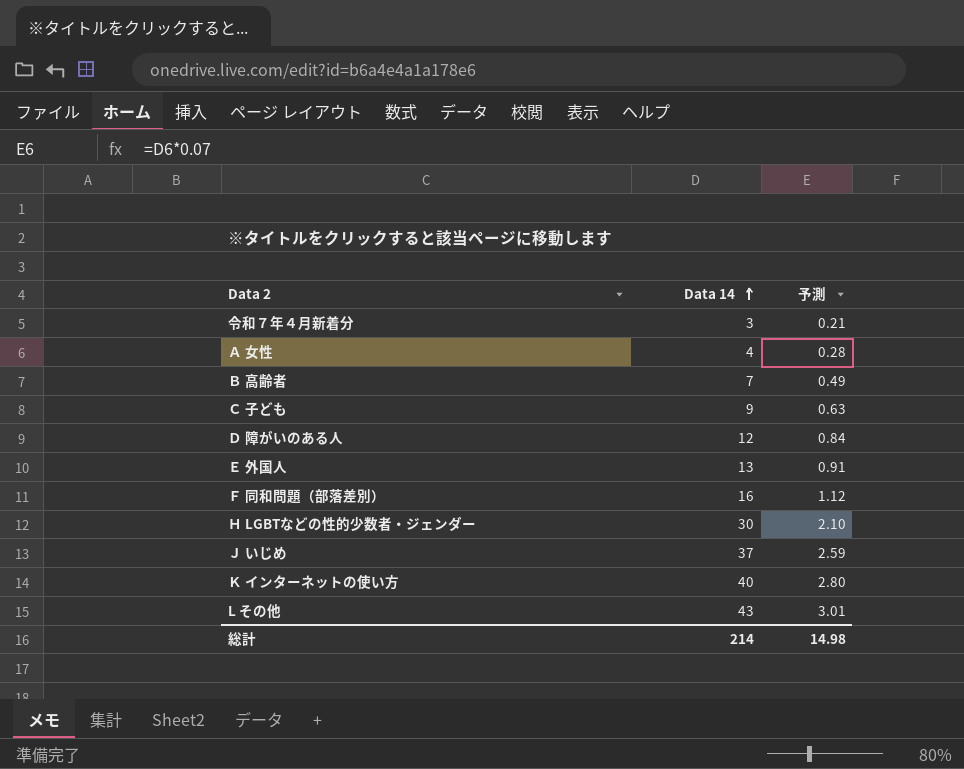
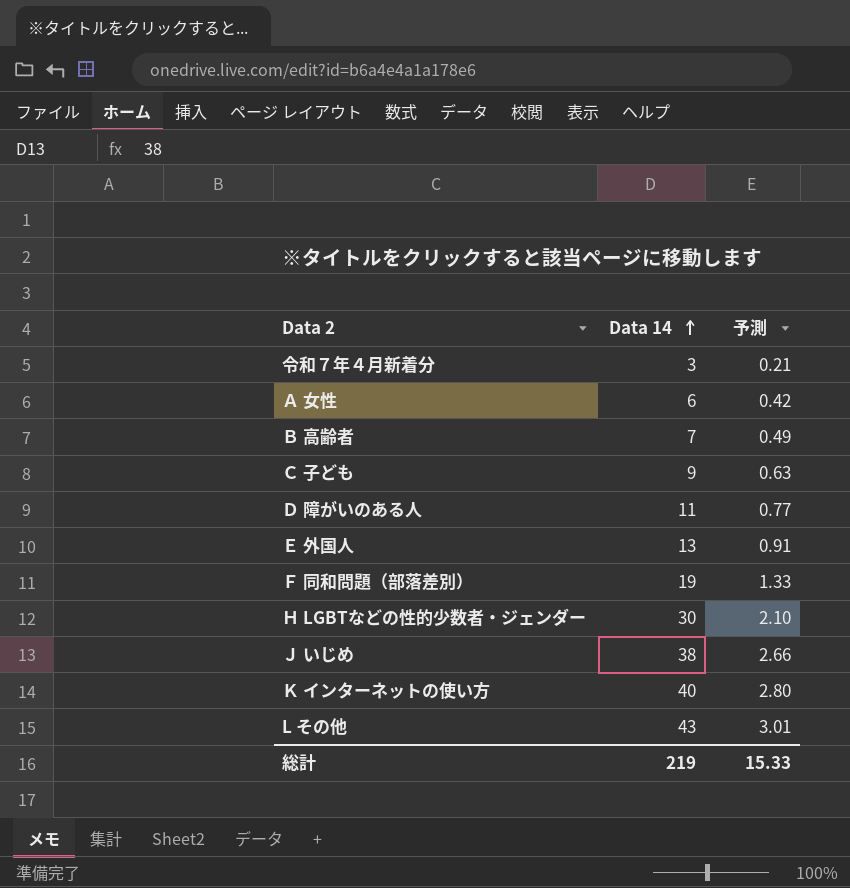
Ａ 女性 | Data 14: 4 -> 6
Ａ 女性 | 予測: 0.28 -> 0.42
Ｄ 障がいのある人 | Data 14: 12 -> 11
Ｄ 障がいのある人 | 予測: 0.84 -> 0.77
Ｆ 同和問題（部落差別） | Data 14: 16 -> 19
Ｆ 同和問題（部落差別） | 予測: 1.12 -> 1.33
Ｊ いじめ | Data 14: 37 -> 38
Ｊ いじめ | 予測: 2.59 -> 2.66
総計 | Data 14: 214 -> 219
総計 | 予測: 14.98 -> 15.33

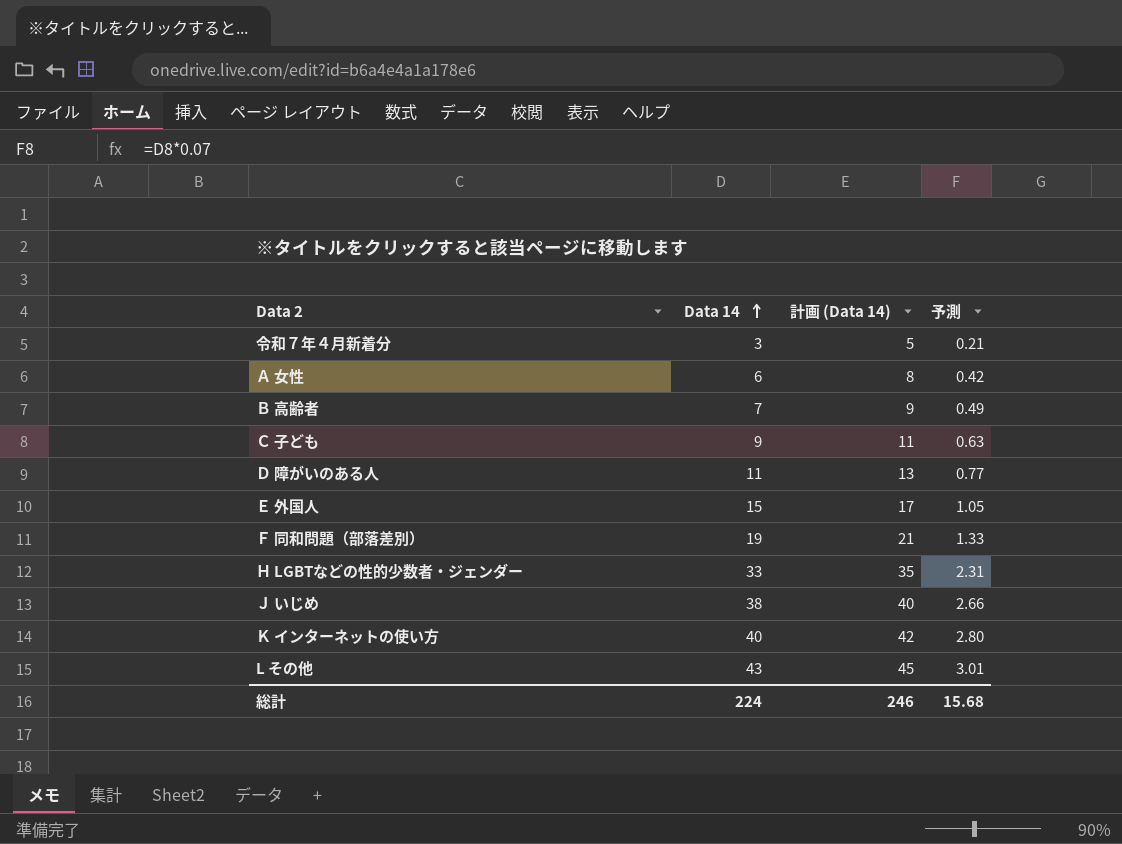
column 計画 (Data 14) | formula: none -> [Data 14] + 2
Ｅ 外国人 | Data 14: 13 -> 15
Ｅ 外国人 | 予測: 0.91 -> 1.05
Ｈ LGBTなどの性的少数者・ジェンダー | Data 14: 30 -> 33
Ｈ LGBTなどの性的少数者・ジェンダー | 予測: 2.10 -> 2.31
総計 | Data 14: 219 -> 224
総計 | 予測: 15.33 -> 15.68

